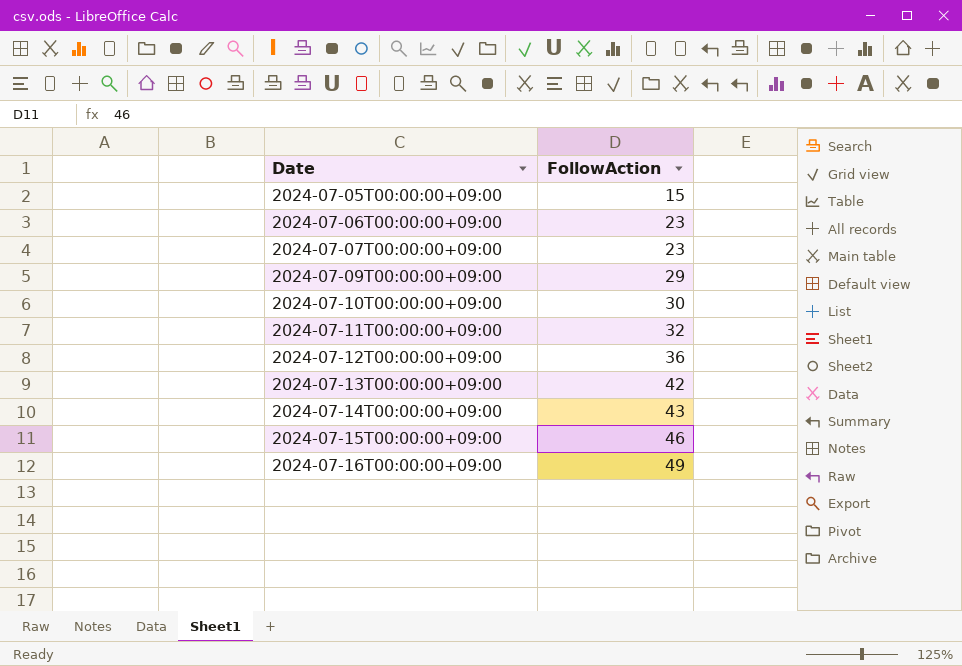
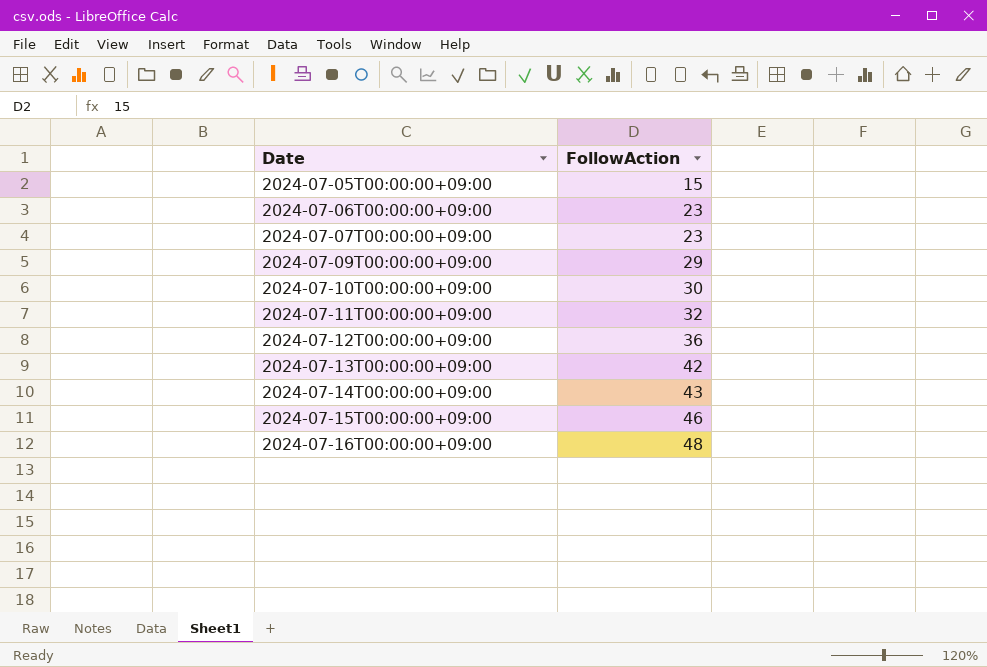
2024-07-16T00:00:00+09:00 | FollowAction: 49 -> 48

